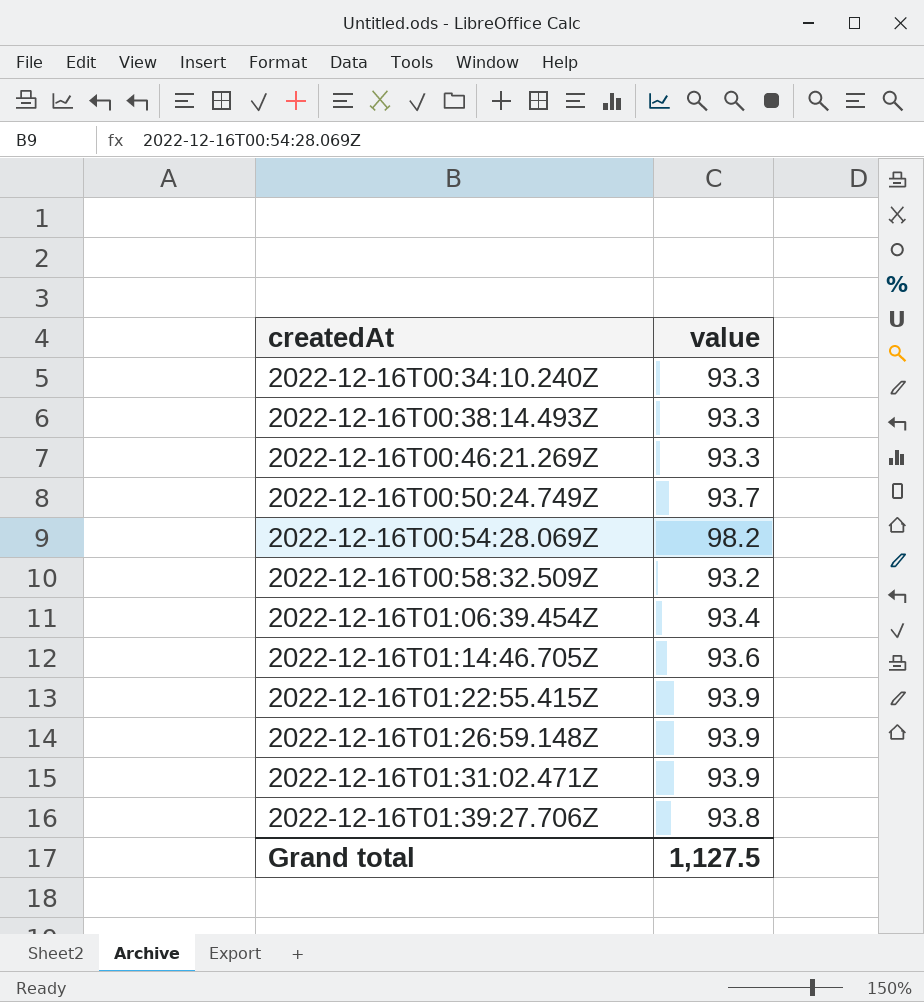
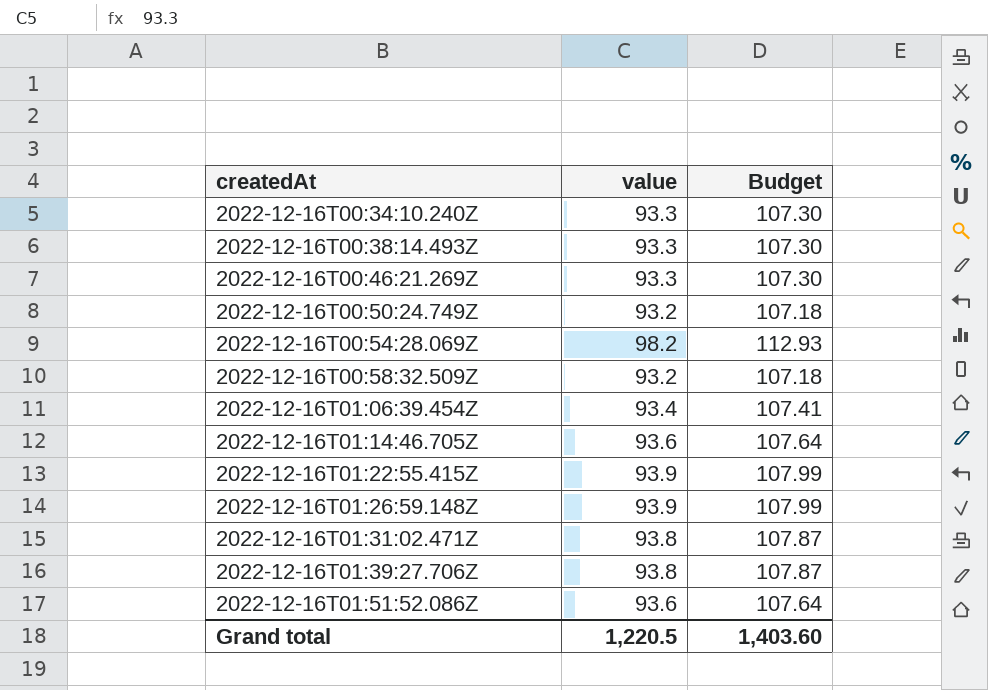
column Budget | formula: none -> [value] * 1.15
2022-12-16T00:50:24.749Z | value: 93.7 -> 93.2
2022-12-16T01:31:02.471Z | value: 93.9 -> 93.8
row 2022-12-16T01:51:52.086Z: none -> 93.6 | 107.64
Grand total | value: 1,127.5 -> 1,220.5

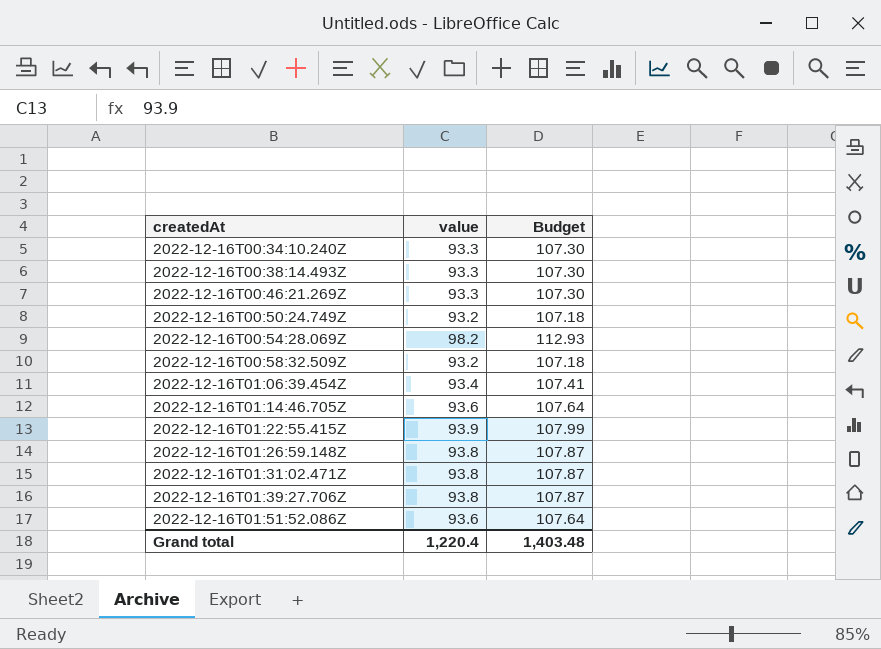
2022-12-16T01:26:59.148Z | value: 93.9 -> 93.8
2022-12-16T01:26:59.148Z | Budget: 107.99 -> 107.87
Grand total | value: 1,220.5 -> 1,220.4
Grand total | Budget: 1,403.60 -> 1,403.48

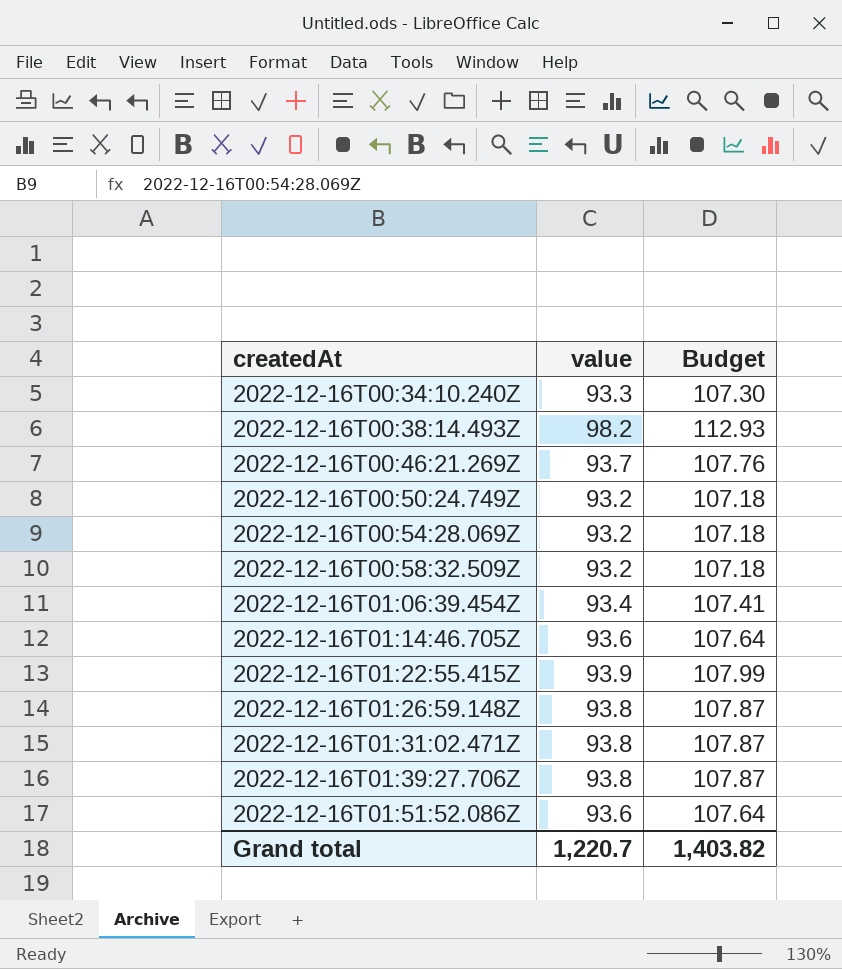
2022-12-16T00:38:14.493Z | value: 93.3 -> 98.2
2022-12-16T00:38:14.493Z | Budget: 107.30 -> 112.93
2022-12-16T00:46:21.269Z | value: 93.3 -> 93.7
2022-12-16T00:46:21.269Z | Budget: 107.30 -> 107.76
2022-12-16T00:54:28.069Z | value: 98.2 -> 93.2
2022-12-16T00:54:28.069Z | Budget: 112.93 -> 107.18
Grand total | value: 1,220.4 -> 1,220.7
Grand total | Budget: 1,403.48 -> 1,403.82

